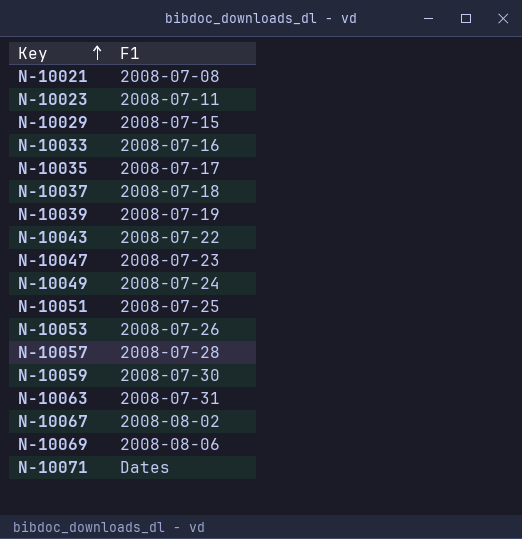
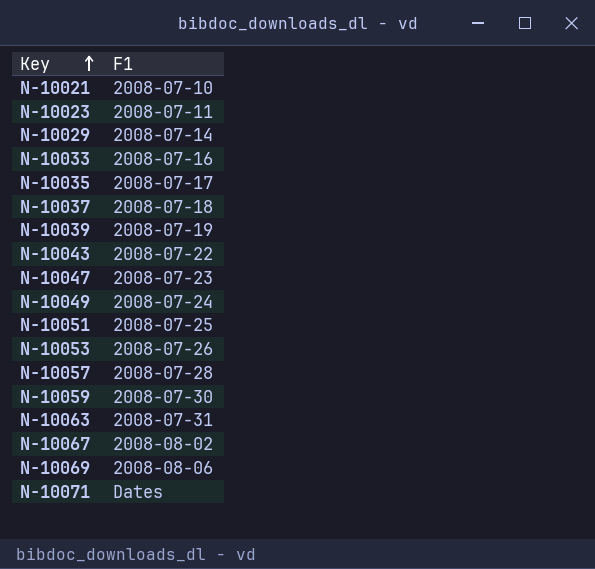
N-10021 | F1: 2008-07-08 -> 2008-07-10
N-10029 | F1: 2008-07-15 -> 2008-07-14

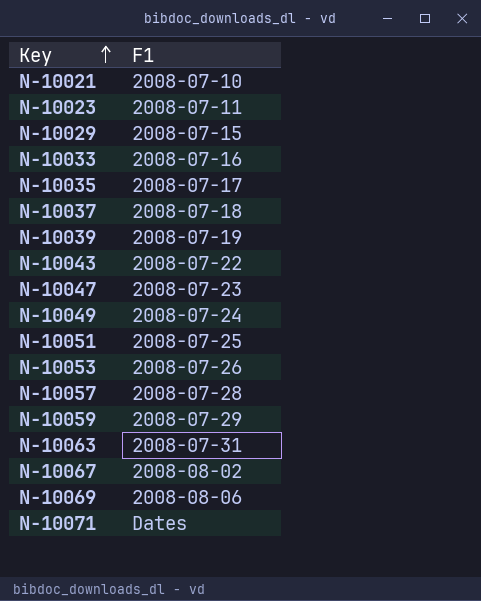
N-10029 | F1: 2008-07-14 -> 2008-07-15
N-10059 | F1: 2008-07-30 -> 2008-07-29

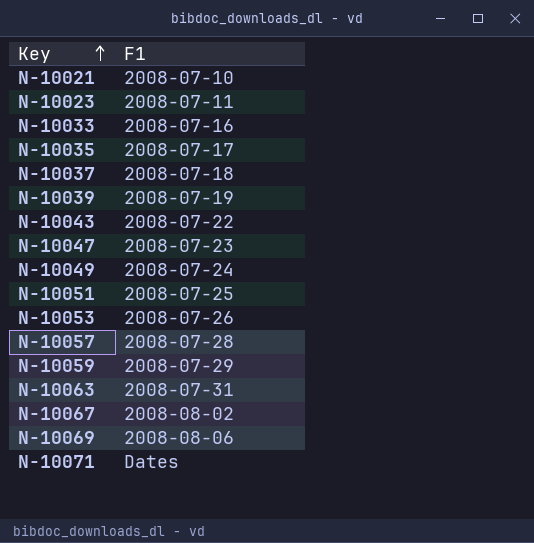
row N-10029: 2008-07-15 -> none

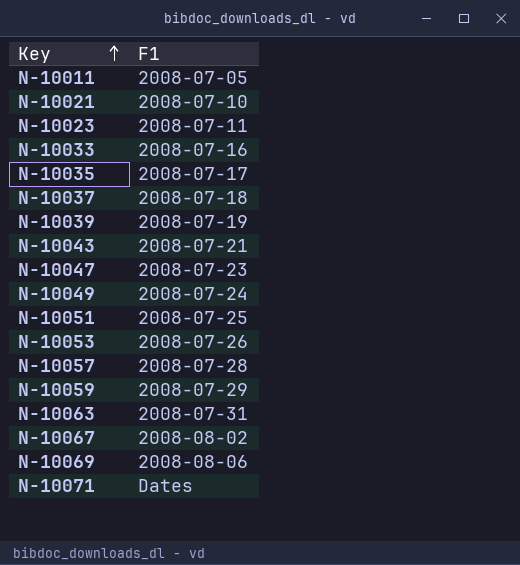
row N-10011: none -> 2008-07-05
N-10043 | F1: 2008-07-22 -> 2008-07-21

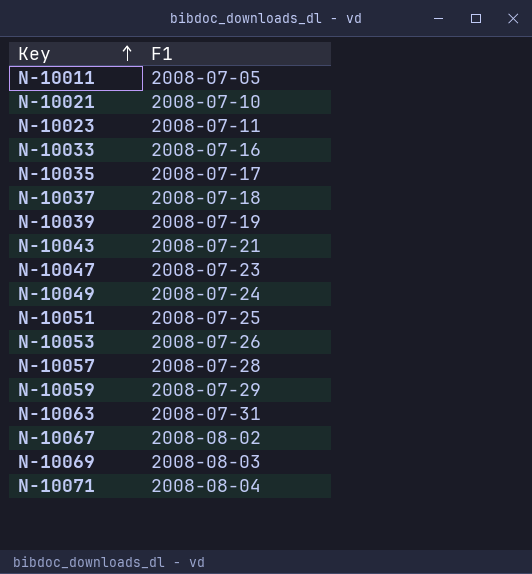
N-10069 | F1: 2008-08-06 -> 2008-08-03
N-10071 | F1: Dates -> 2008-08-04

